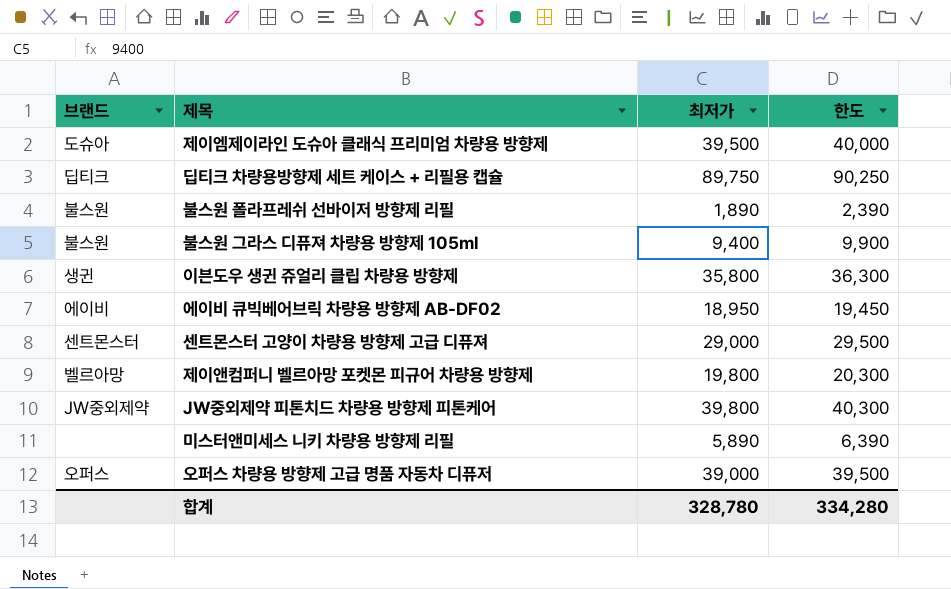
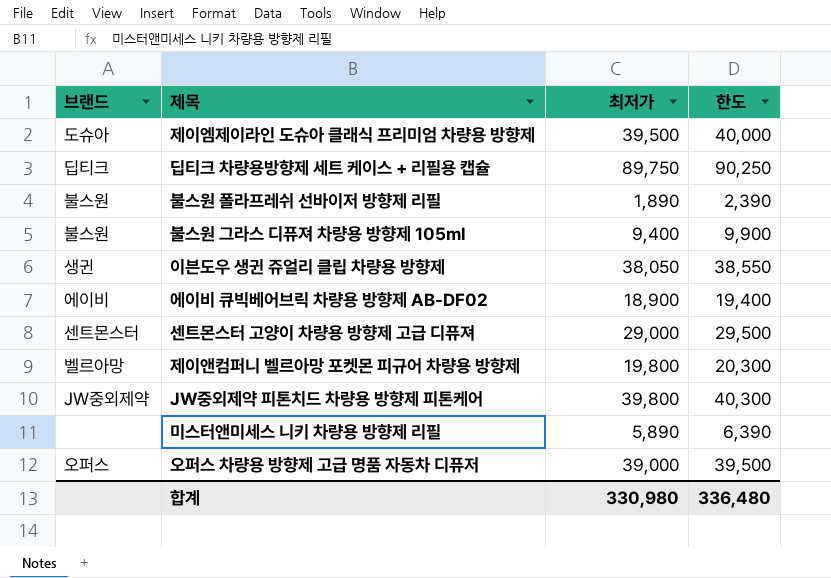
이븐도우 생귄 쥬얼리 클립 차량용 방향제 | 최저가: 35,800 -> 38,050
이븐도우 생귄 쥬얼리 클립 차량용 방향제 | 한도: 36,300 -> 38,550
에이비 큐빅베어브릭 차량용 방향제 AB-DF02 | 최저가: 18,950 -> 18,900
에이비 큐빅베어브릭 차량용 방향제 AB-DF02 | 한도: 19,450 -> 19,400
합계 | 최저가: 328,780 -> 330,980
합계 | 한도: 334,280 -> 336,480

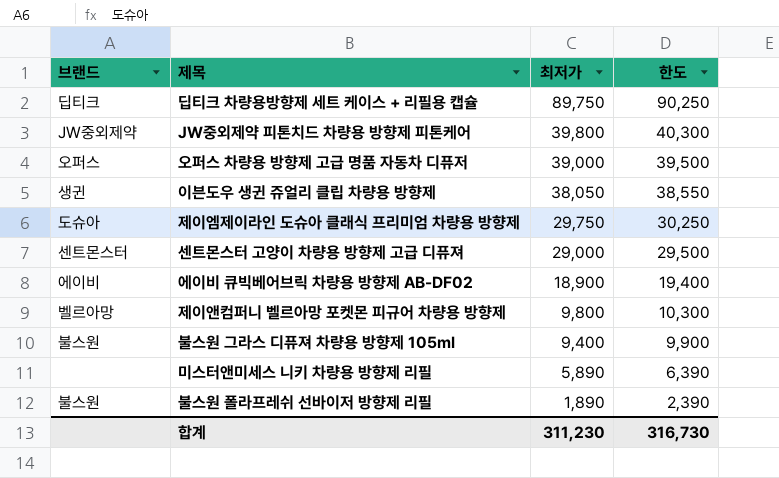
row order: none -> 최저가 descending
제이엠제이라인 도슈아 클래식 프리미엄 차량용 방향제 | 최저가: 39,500 -> 29,750
제이엠제이라인 도슈아 클래식 프리미엄 차량용 방향제 | 한도: 40,000 -> 30,250
제이앤컴퍼니 벨르아망 포켓몬 피규어 차량용 방향제 | 최저가: 19,800 -> 9,800
제이앤컴퍼니 벨르아망 포켓몬 피규어 차량용 방향제 | 한도: 20,300 -> 10,300
합계 | 최저가: 330,980 -> 311,230
합계 | 한도: 336,480 -> 316,730

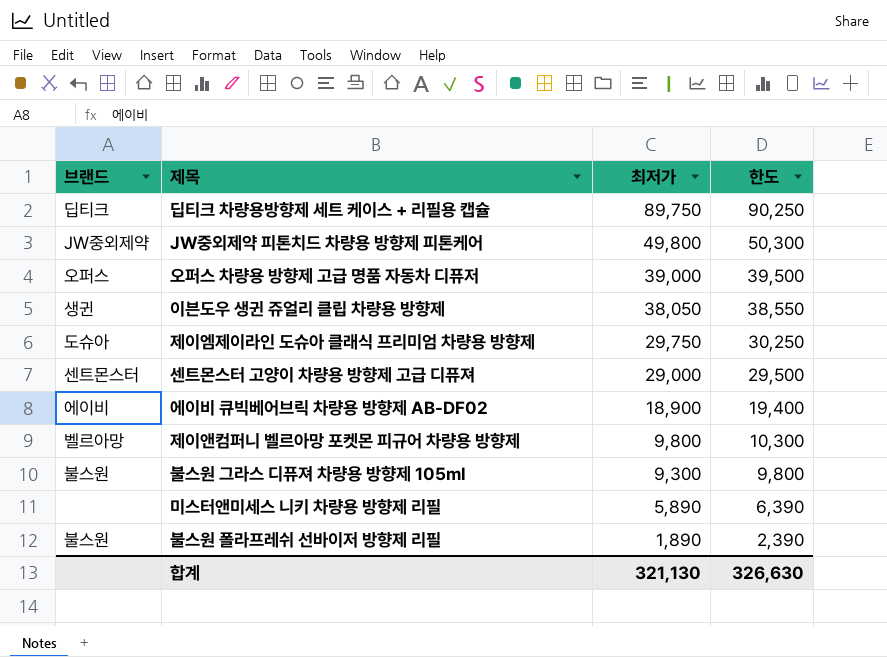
JW중외제약 피톤치드 차량용 방향제 피톤케어 | 최저가: 39,800 -> 49,800
JW중외제약 피톤치드 차량용 방향제 피톤케어 | 한도: 40,300 -> 50,300
불스원 그라스 디퓨져 차량용 방향제 105ml | 최저가: 9,400 -> 9,300
불스원 그라스 디퓨져 차량용 방향제 105ml | 한도: 9,900 -> 9,800
합계 | 최저가: 311,230 -> 321,130
합계 | 한도: 316,730 -> 326,630

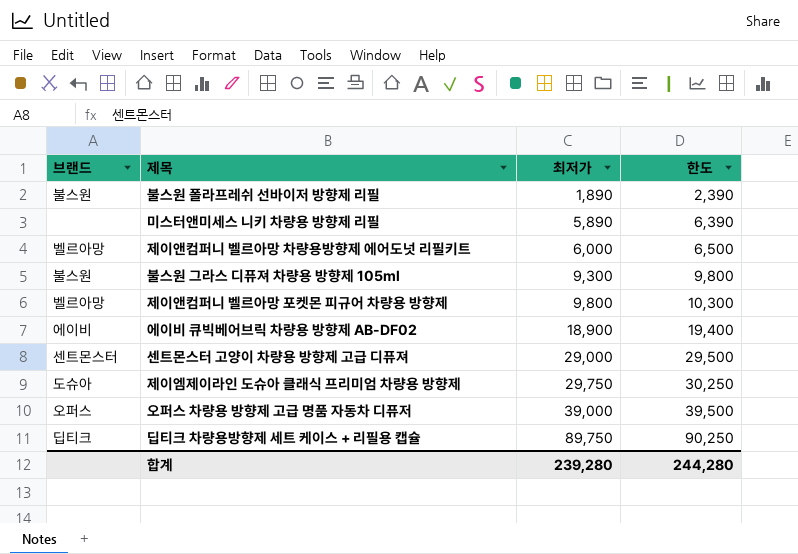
row order: 최저가 descending -> 최저가 ascending
row JW중외제약 피톤치드 차량용 방향제 피톤케어: JW중외제약 | 49,800 | 50,300 -> none
row 이븐도우 생귄 쥬얼리 클립 차량용 방향제: 생귄 | 38,050 | 38,550 -> none
row 제이앤컴퍼니 벨르아망 차량용방향제 에어도넛 리필키트: none -> 벨르아망 | 6,000 | 6,500
합계 | 최저가: 321,130 -> 239,280
합계 | 한도: 326,630 -> 244,280

